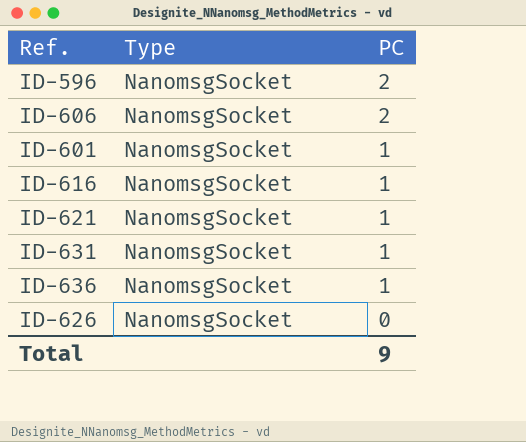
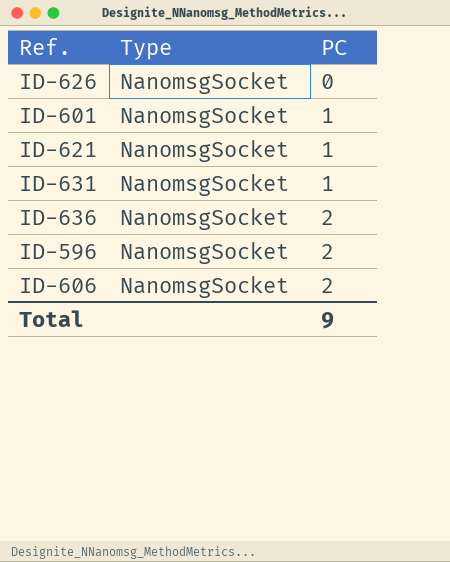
row order: PC descending -> PC ascending
row ID-616: NanomsgSocket | 1 -> none
ID-636 | PC: 1 -> 2

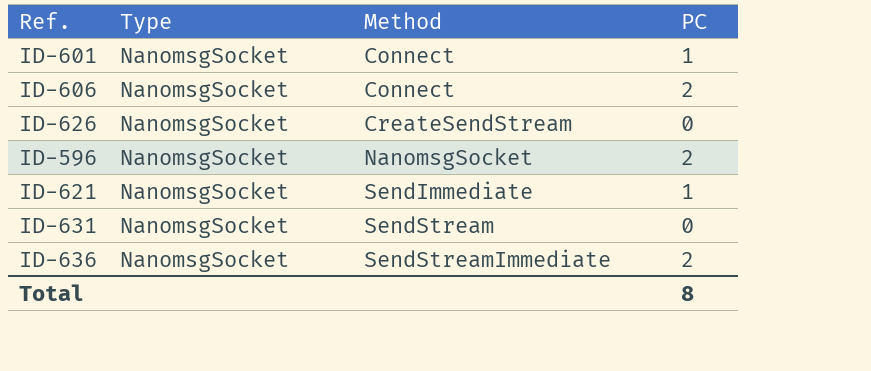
row order: PC ascending -> Method ascending
column Method | position: none -> 3
ID-631 | PC: 1 -> 0
Total | PC: 9 -> 8

